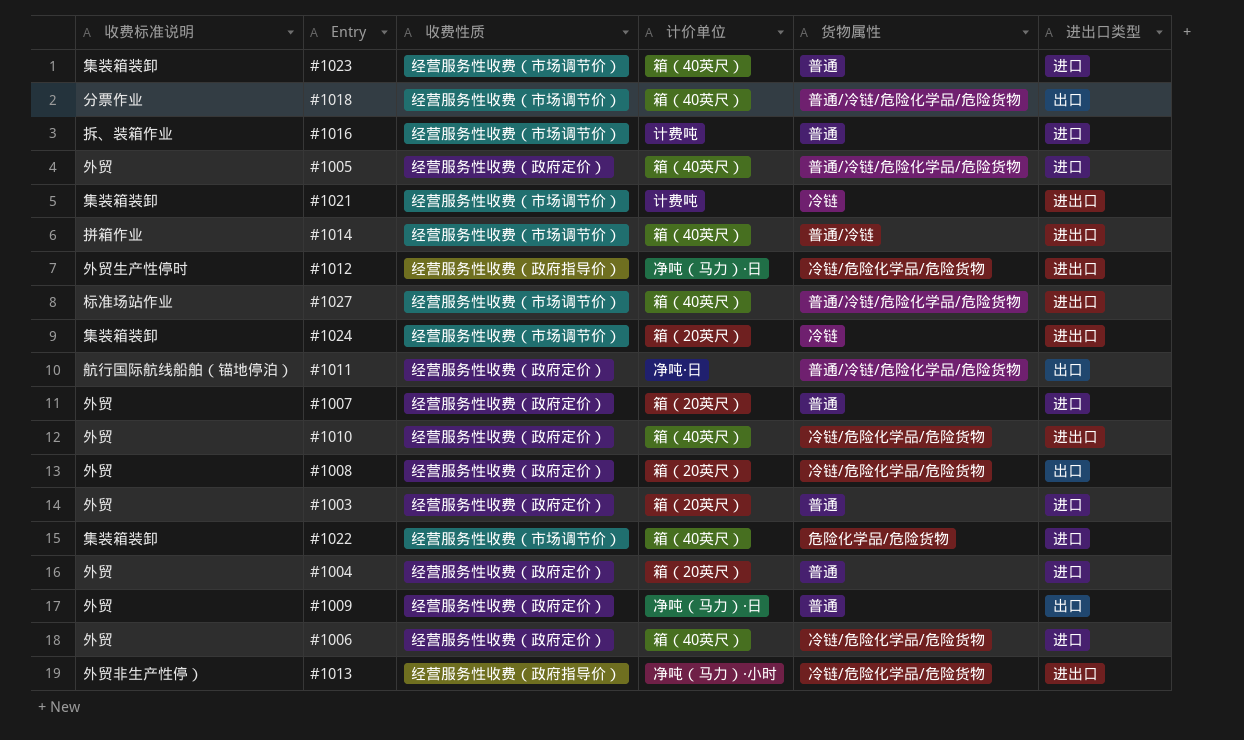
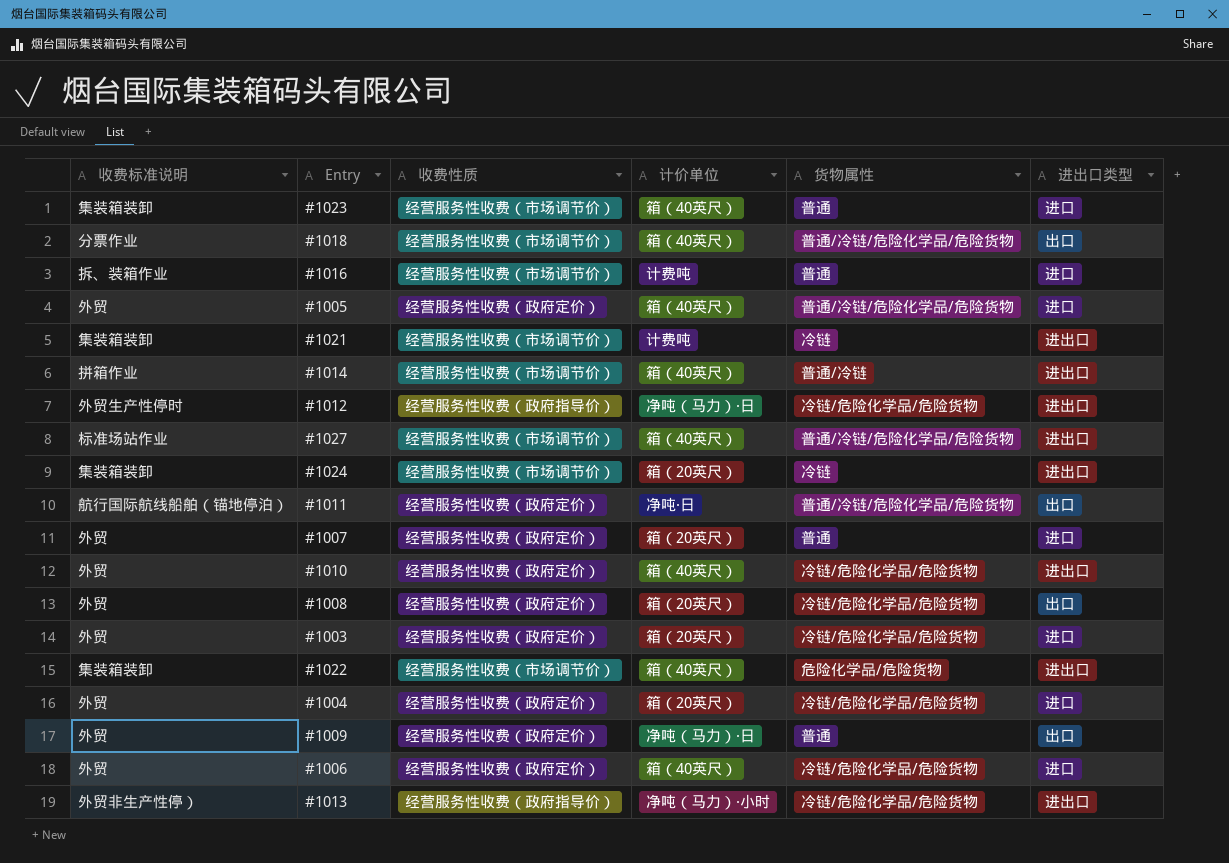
#1003 | 货物属性: 普通 -> 冷链/危险化学品/危险货物
#1022 | 进出口类型: 进口 -> 进出口
#1004 | 货物属性: 普通 -> 冷链/危险化学品/危险货物

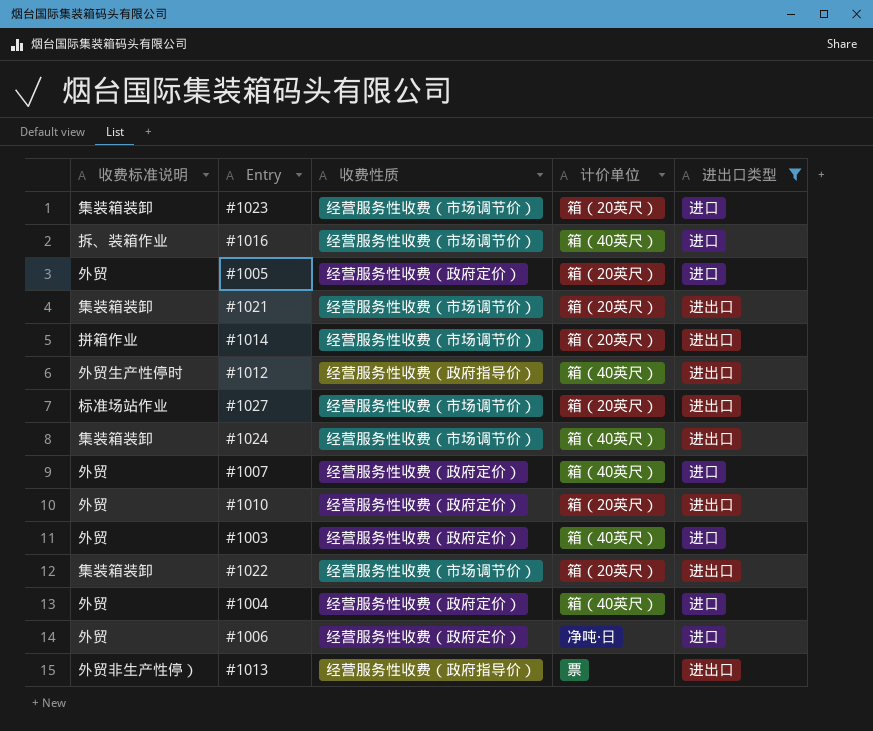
filter: none -> 进出口类型 != 出口
column 货物属性 | position: 5 -> none
#1023 | 计价单位: 箱（40英尺） -> 箱（20英尺）
#1016 | 计价单位: 计费吨 -> 箱（40英尺）
#1005 | 计价单位: 箱（40英尺） -> 箱（20英尺）
#1021 | 计价单位: 计费吨 -> 箱（20英尺）
#1014 | 计价单位: 箱（40英尺） -> 箱（20英尺）
#1012 | 计价单位: 净吨（马力）·日 -> 箱（40英尺）
#1027 | 计价单位: 箱（40英尺） -> 箱（20英尺）
#1024 | 计价单位: 箱（20英尺） -> 箱（40英尺）
#1007 | 计价单位: 箱（20英尺） -> 箱（40英尺）
#1010 | 计价单位: 箱（40英尺） -> 箱（20英尺）
#1003 | 计价单位: 箱（20英尺） -> 箱（40英尺）
#1022 | 计价单位: 箱（40英尺） -> 箱（20英尺）
#1004 | 计价单位: 箱（20英尺） -> 箱（40英尺）
#1006 | 计价单位: 箱（40英尺） -> 净吨·日
#1013 | 计价单位: 净吨（马力）·小时 -> 票

